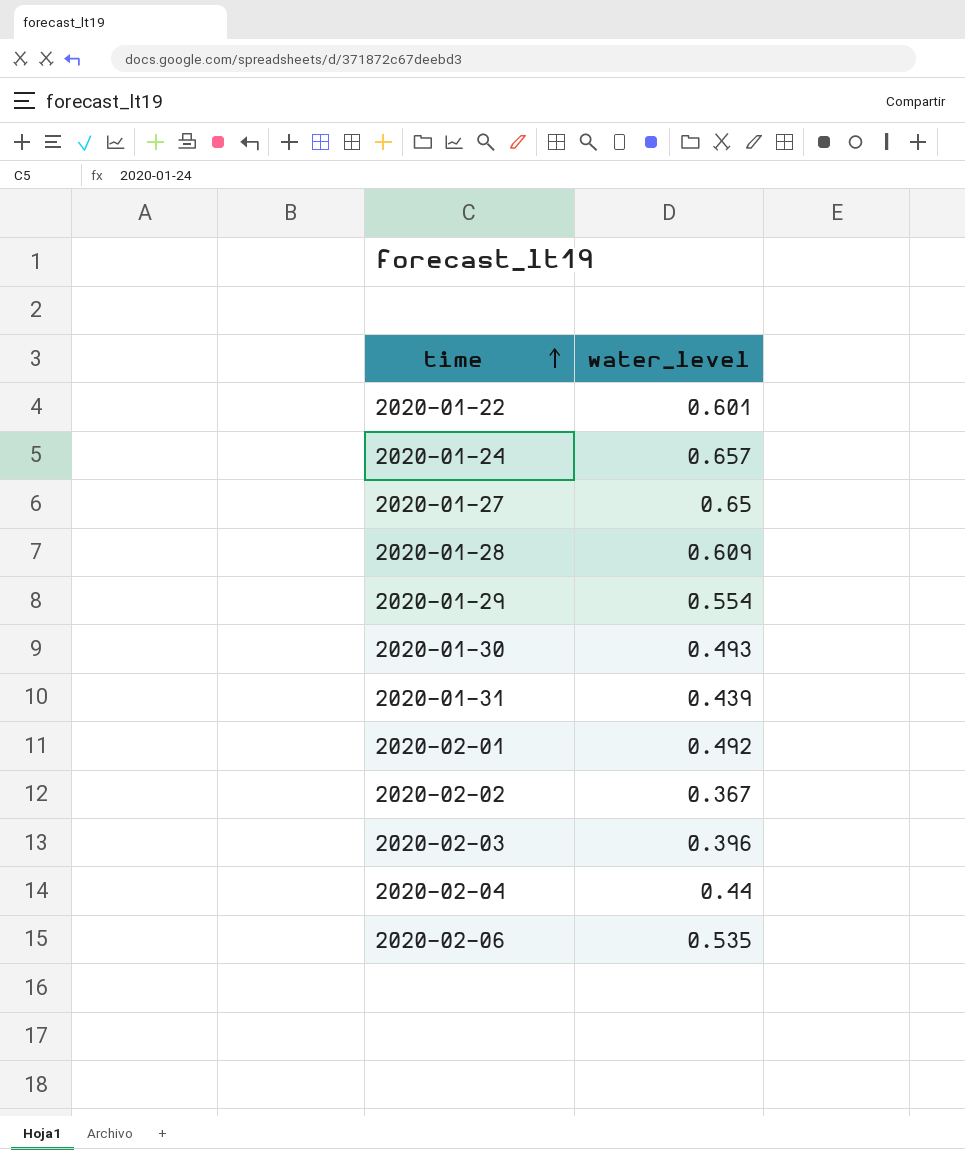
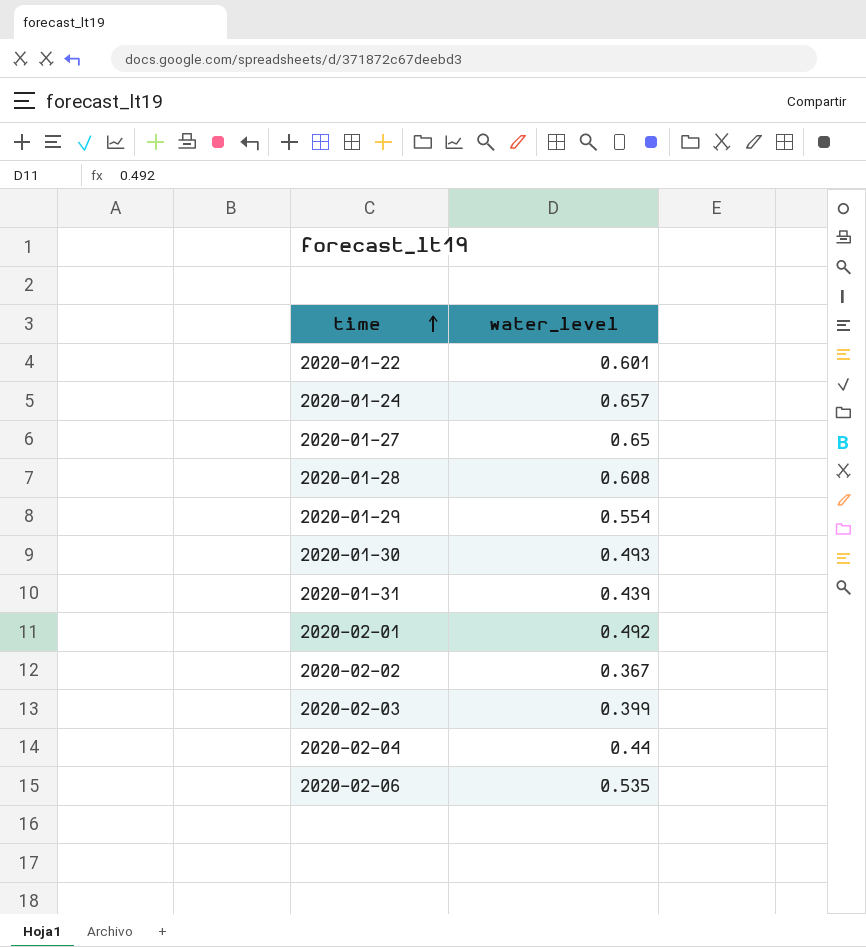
2020-01-28 | water_level: 0.609 -> 0.608
2020-02-03 | water_level: 0.396 -> 0.399

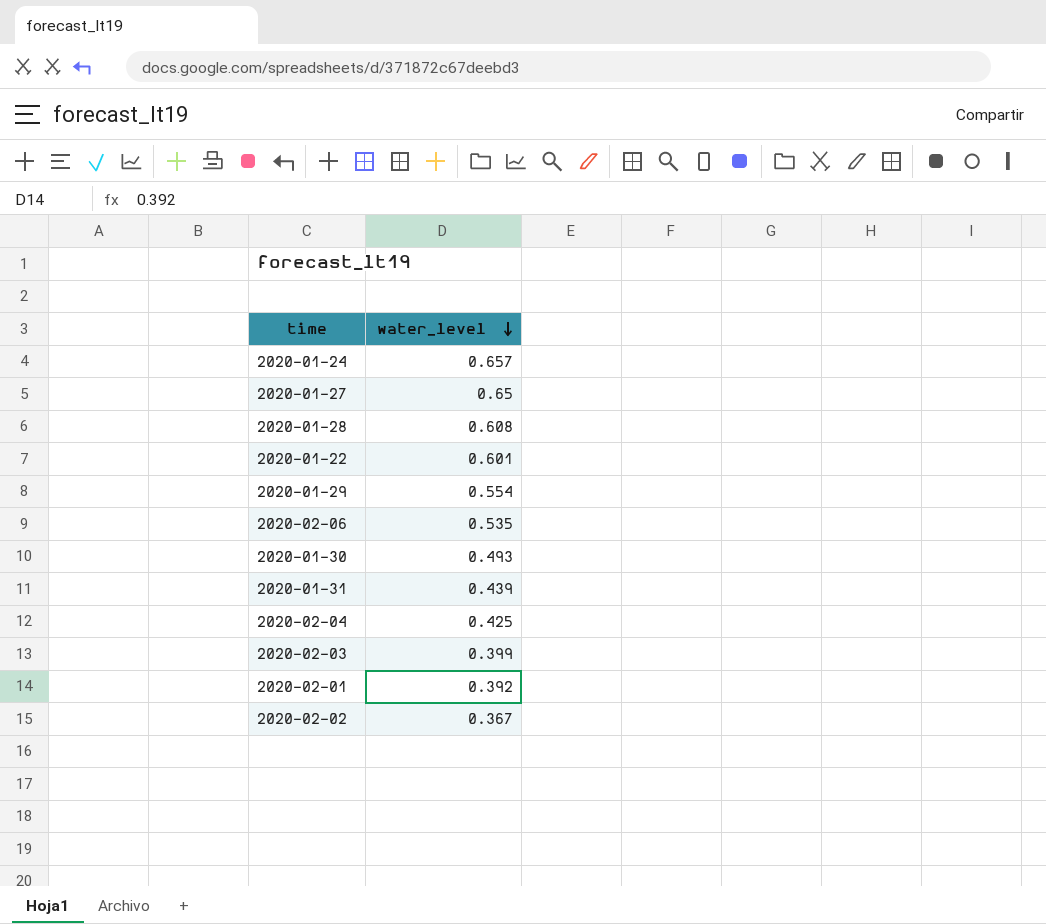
row order: time ascending -> water_level descending
2020-02-04 | water_level: 0.44 -> 0.425
2020-02-01 | water_level: 0.492 -> 0.392

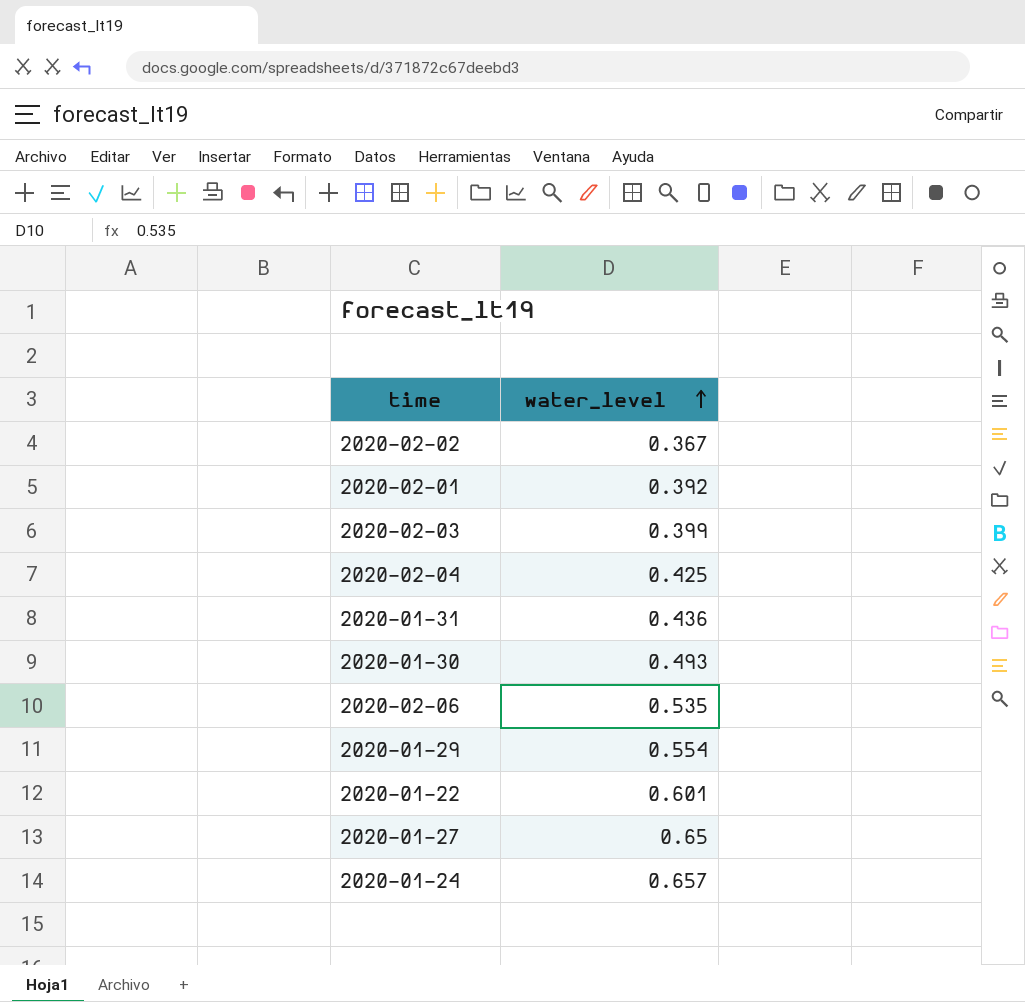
row order: water_level descending -> water_level ascending
row 2020-01-28: 0.608 -> none
2020-01-31 | water_level: 0.439 -> 0.436

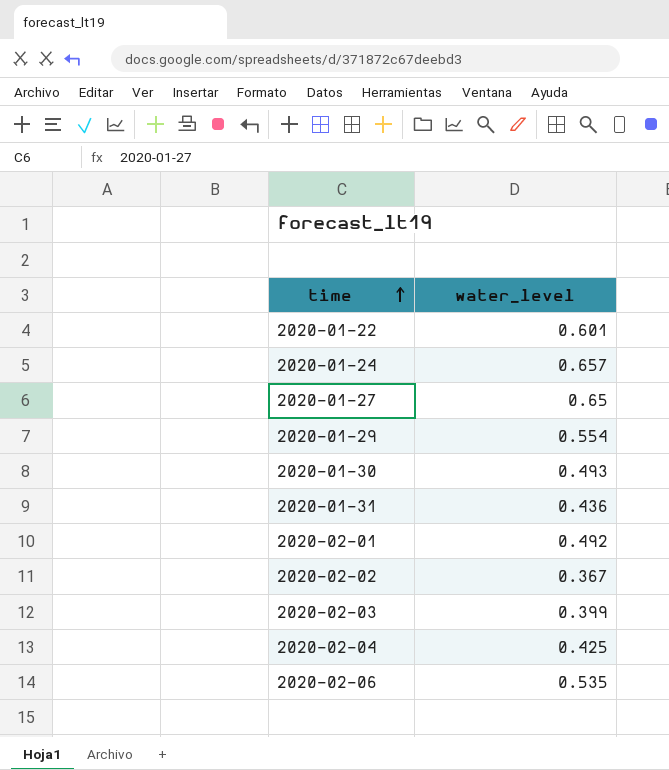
row order: water_level ascending -> time ascending
2020-02-01 | water_level: 0.392 -> 0.492

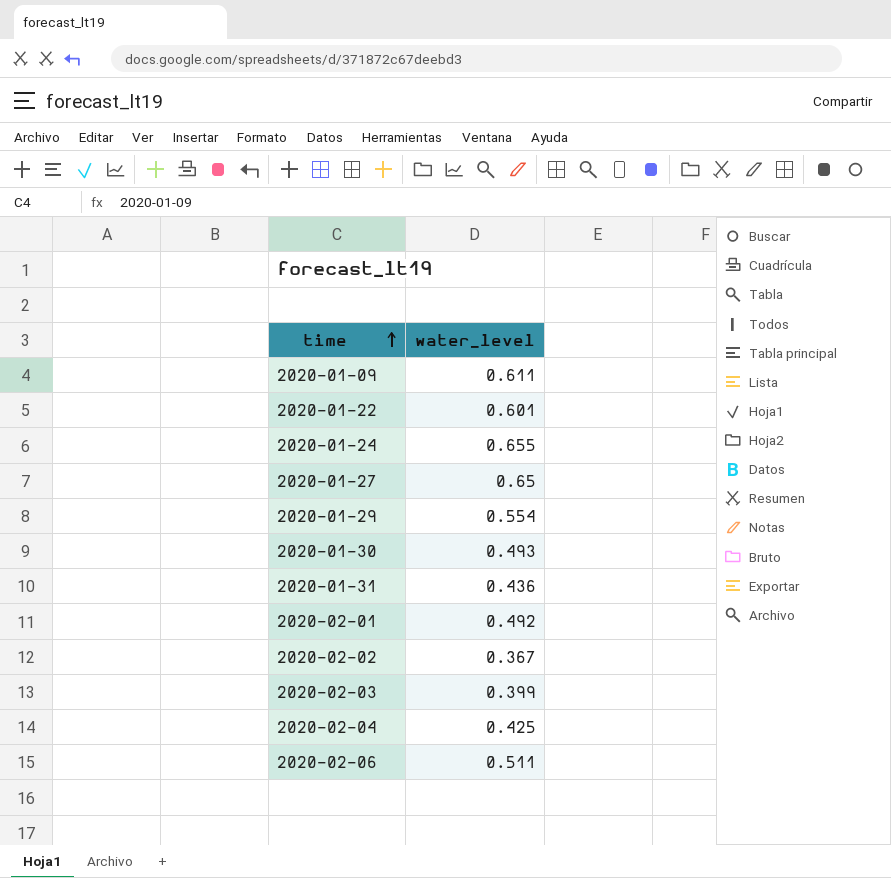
row 2020-01-09: none -> 0.611
2020-01-24 | water_level: 0.657 -> 0.655
2020-02-06 | water_level: 0.535 -> 0.511

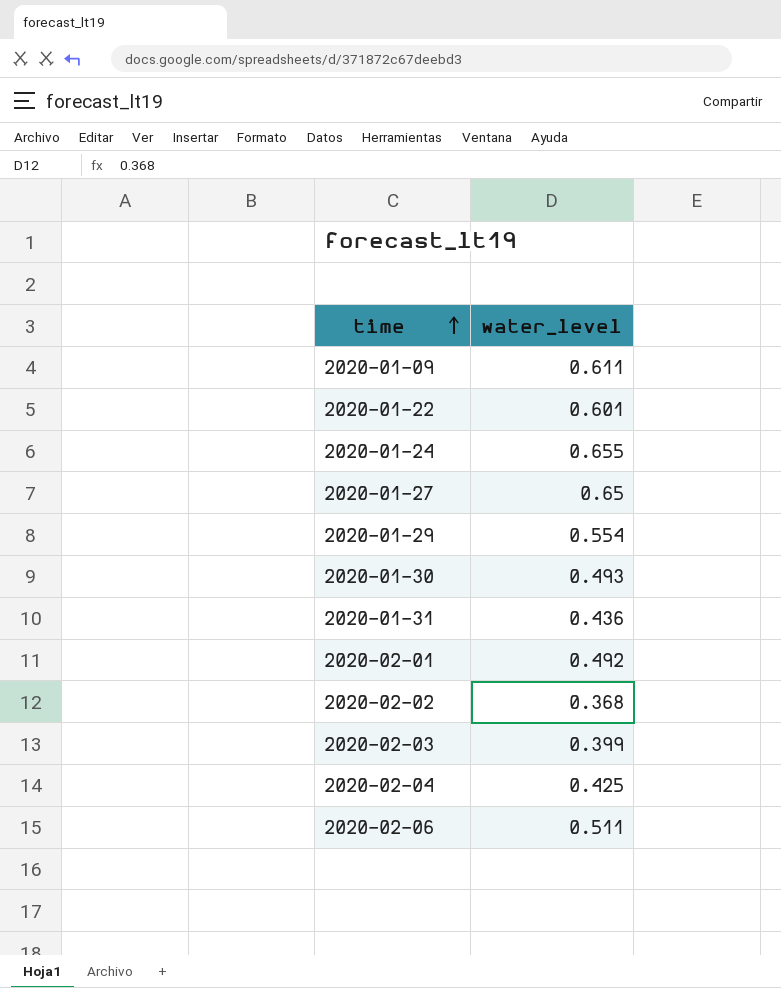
2020-02-02 | water_level: 0.367 -> 0.368

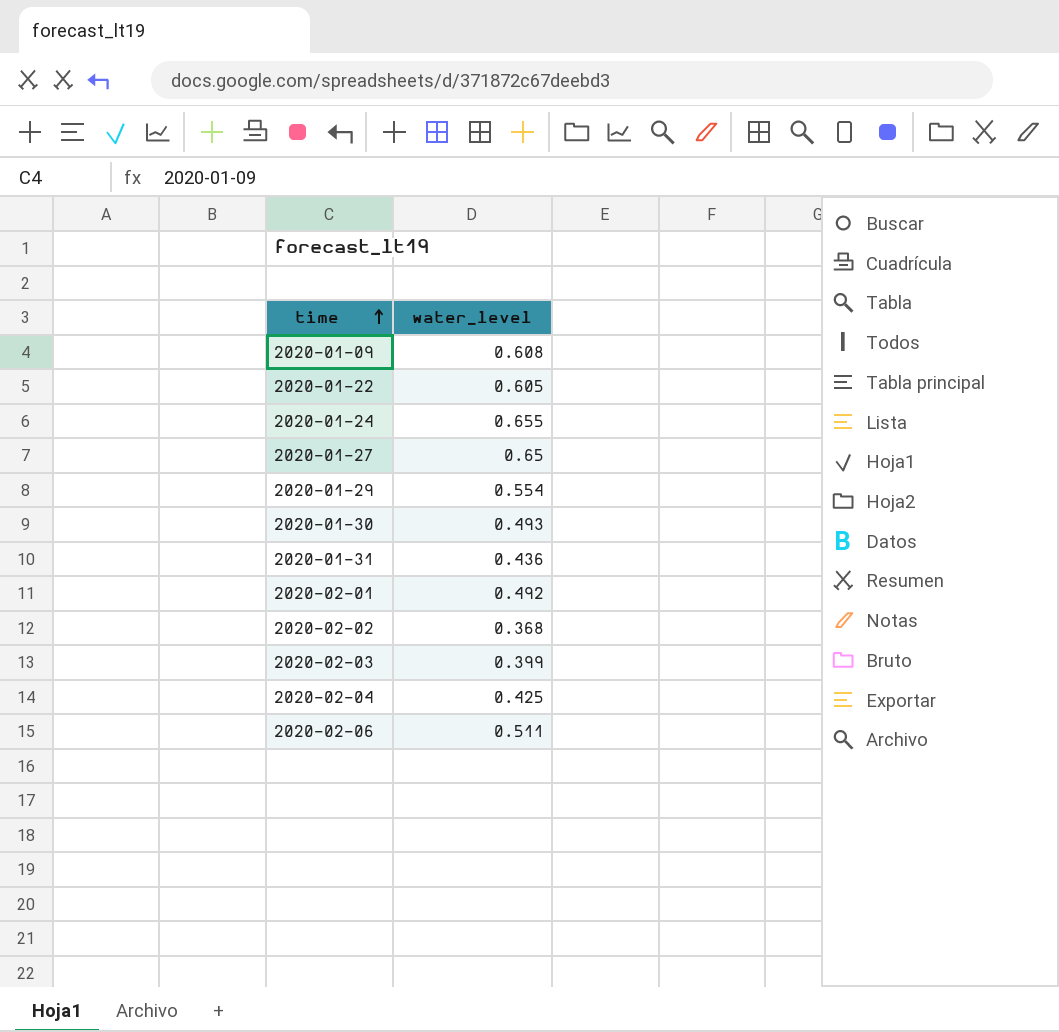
2020-01-09 | water_level: 0.611 -> 0.608
2020-01-22 | water_level: 0.601 -> 0.605

